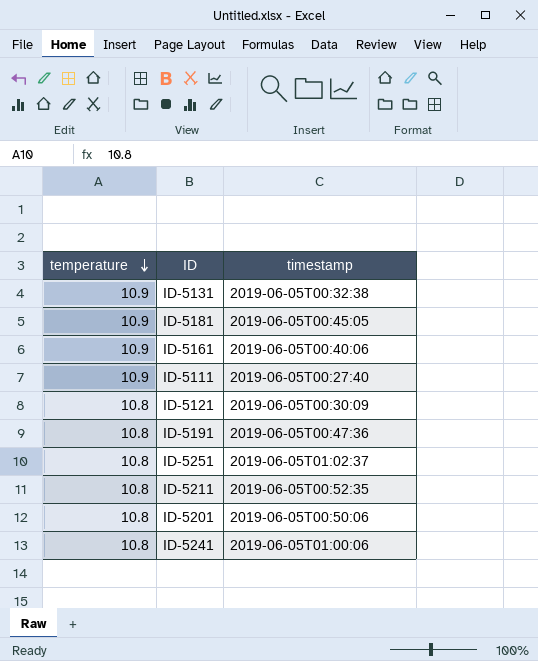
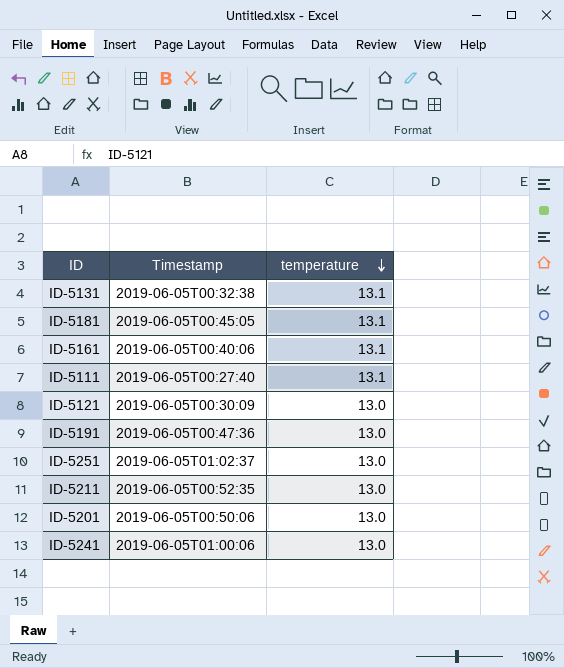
column name: timestamp -> Timestamp
column temperature | position: 1 -> 3
ID-5131 | temperature: 10.9 -> 13.1
ID-5181 | temperature: 10.9 -> 13.1
ID-5161 | temperature: 10.9 -> 13.1
ID-5111 | temperature: 10.9 -> 13.1
ID-5121 | temperature: 10.8 -> 13.0
ID-5191 | temperature: 10.8 -> 13.0
ID-5251 | temperature: 10.8 -> 13.0
ID-5211 | temperature: 10.8 -> 13.0
ID-5201 | temperature: 10.8 -> 13.0
ID-5241 | temperature: 10.8 -> 13.0

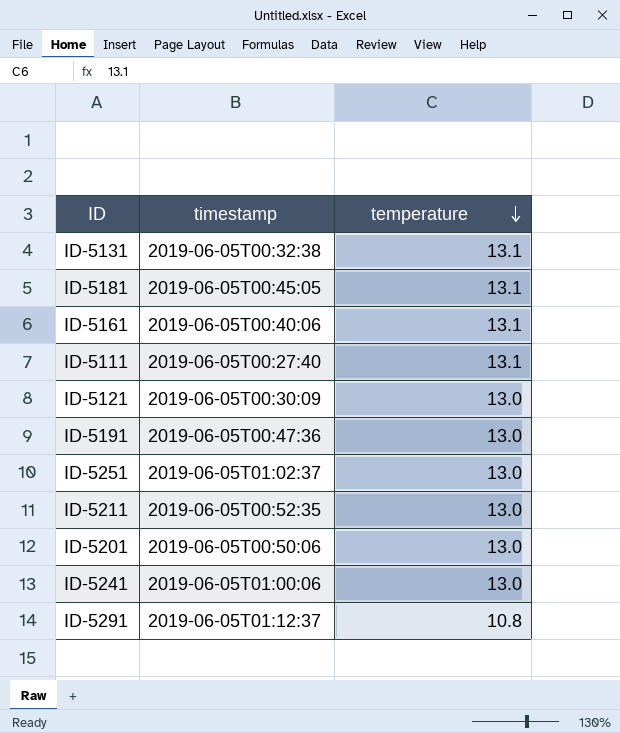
column name: Timestamp -> timestamp
row ID-5291: none -> 2019-06-05T01:12:37 | 10.8

